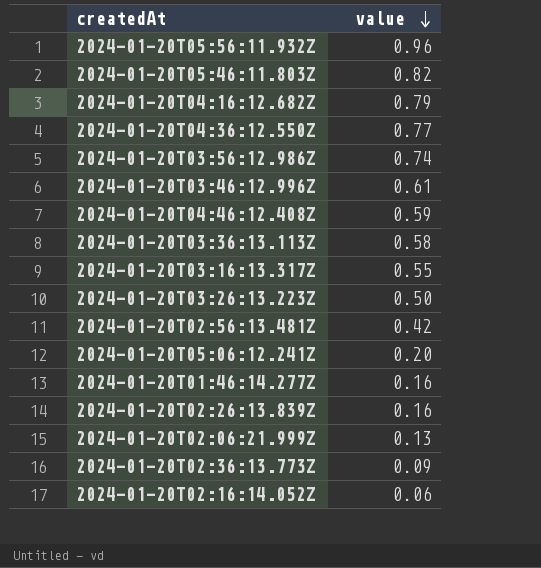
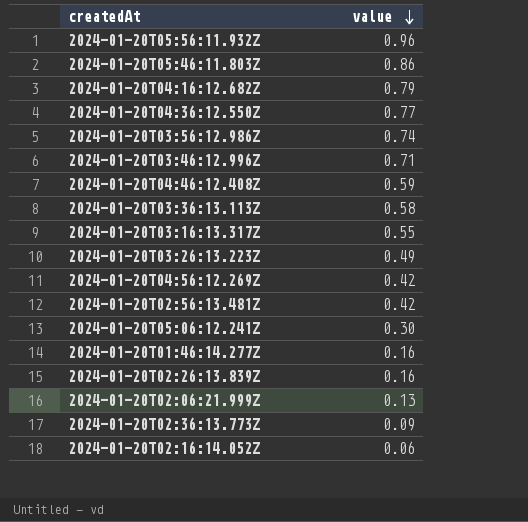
2024-01-20T05:46:11.803Z | value: 0.82 -> 0.86
2024-01-20T03:46:12.996Z | value: 0.61 -> 0.71
2024-01-20T03:26:13.223Z | value: 0.50 -> 0.49
row 2024-01-20T04:56:12.269Z: none -> 0.42
2024-01-20T05:06:12.241Z | value: 0.20 -> 0.30

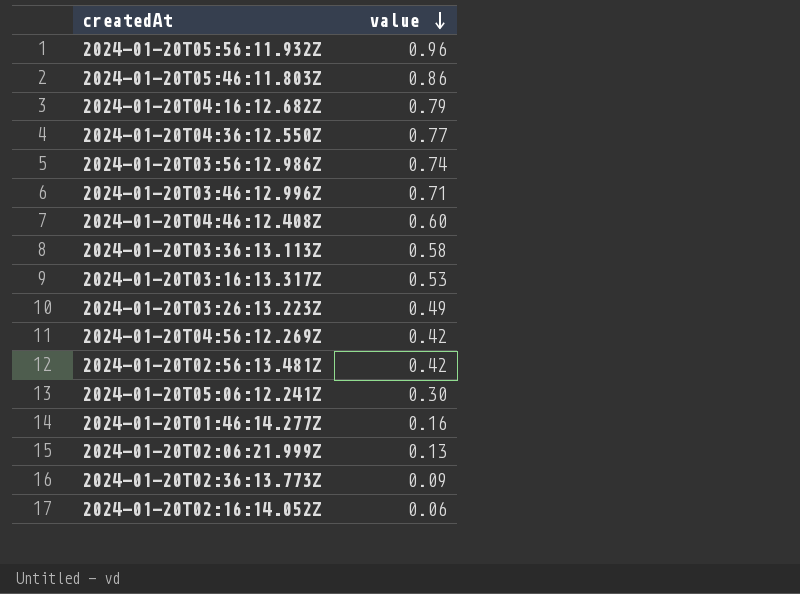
row 2024-01-20T02:26:13.839Z: 0.16 -> none
2024-01-20T04:46:12.408Z | value: 0.59 -> 0.60
2024-01-20T03:16:13.317Z | value: 0.55 -> 0.53

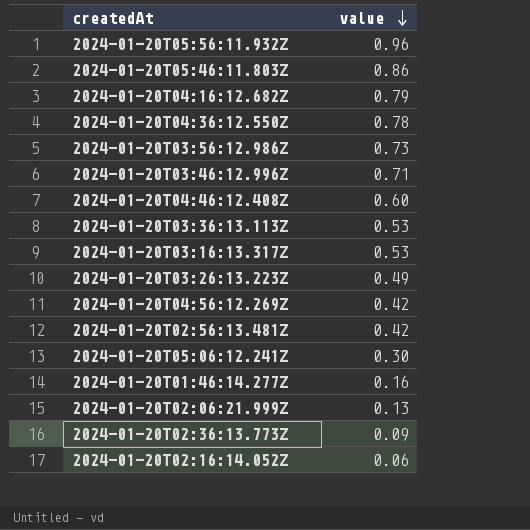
2024-01-20T04:36:12.550Z | value: 0.77 -> 0.78
2024-01-20T03:56:12.986Z | value: 0.74 -> 0.73
2024-01-20T03:36:13.113Z | value: 0.58 -> 0.53

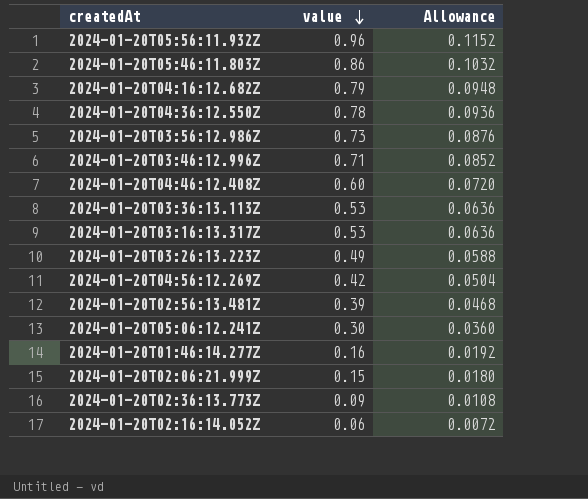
column Allowance | formula: none -> [value] * 0.12
2024-01-20T02:56:13.481Z | value: 0.42 -> 0.39
2024-01-20T02:06:21.999Z | value: 0.13 -> 0.15

